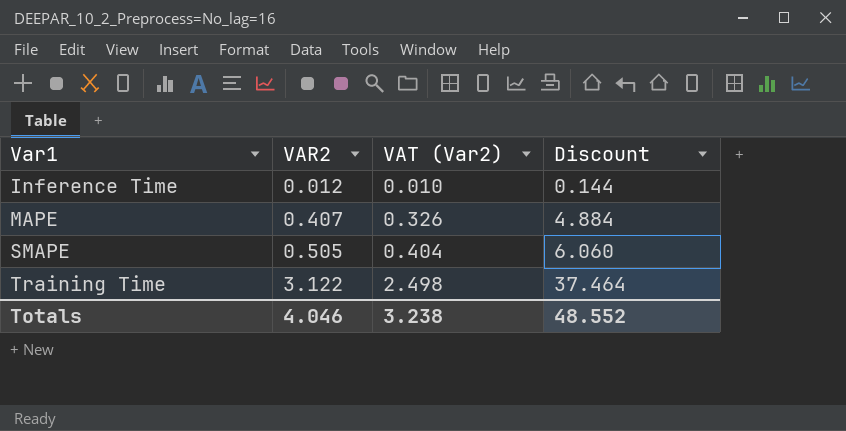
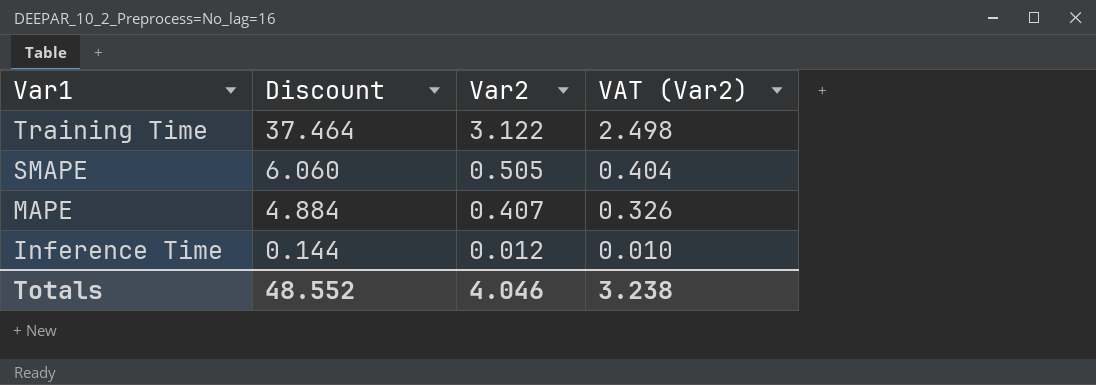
row order: Var1 ascending -> Var1 descending
column Discount | position: 4 -> 2
column name: VAR2 -> Var2

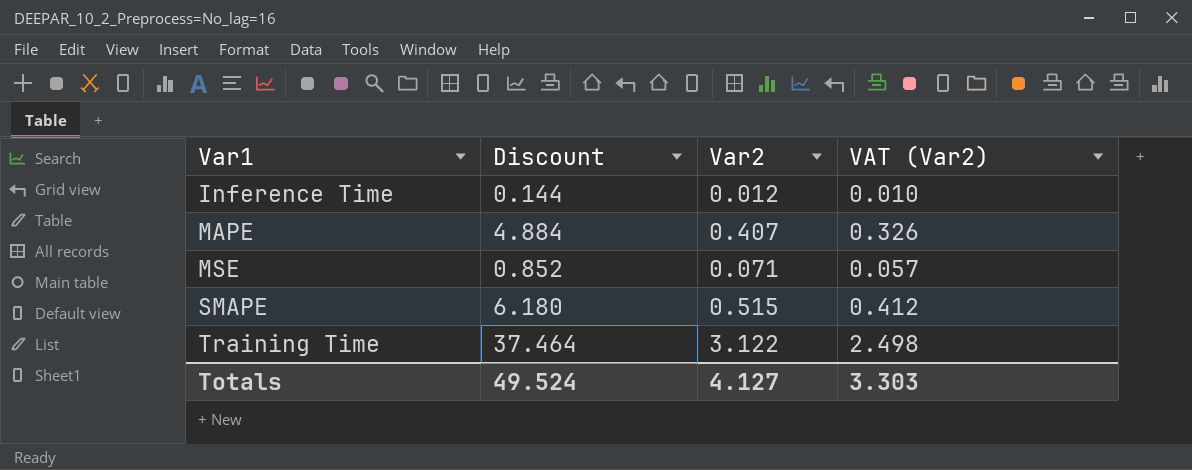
row order: Var1 descending -> Var1 ascending
row MSE: none -> 0.852 | 0.071 | 0.057
SMAPE | Discount: 6.060 -> 6.180
SMAPE | Var2: 0.505 -> 0.515
SMAPE | VAT (Var2): 0.404 -> 0.412
Totals | Discount: 48.552 -> 49.524
Totals | Var2: 4.046 -> 4.127
Totals | VAT (Var2): 3.238 -> 3.303

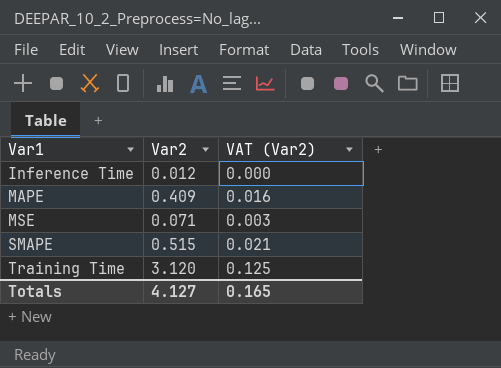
column Discount | formula: [Var2] * 12 -> none
column VAT (Var2) | formula: [Var2] * 0.8 -> [Var2] * 0.04
MAPE | Var2: 0.407 -> 0.409
Training Time | Var2: 3.122 -> 3.120
Totals | VAT (Var2): 3.303 -> 0.165

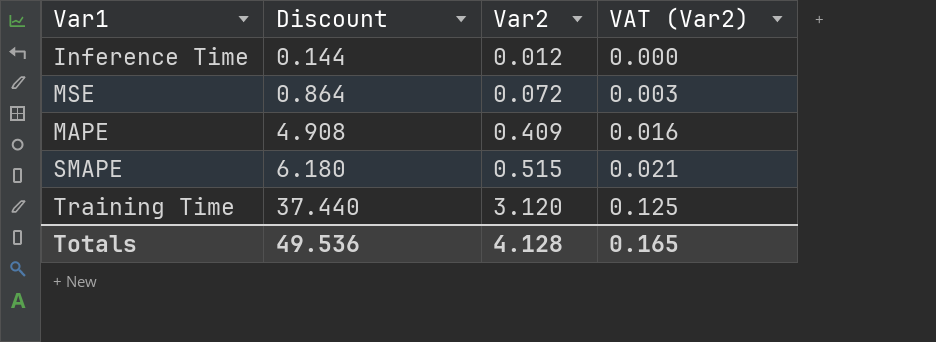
row order: Var1 ascending -> Discount ascending
column Discount | formula: none -> [Var2] * 12
MSE | Var2: 0.071 -> 0.072
Totals | Var2: 4.127 -> 4.128

